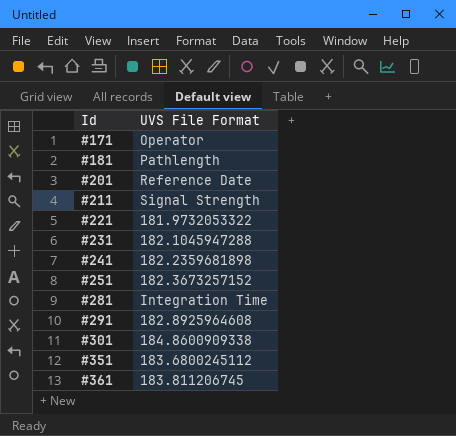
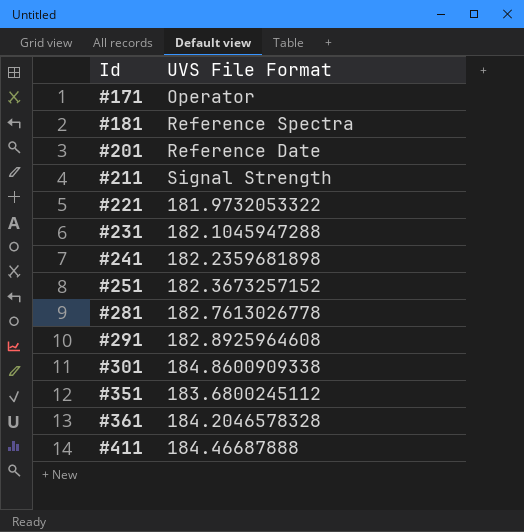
#181 | UVS File Format: Pathlength -> Reference Spectra
#281 | UVS File Format: Integration Time -> 182.7613026778
#361 | UVS File Format: 183.811206745 -> 184.2046578328
row #411: none -> 184.46687888

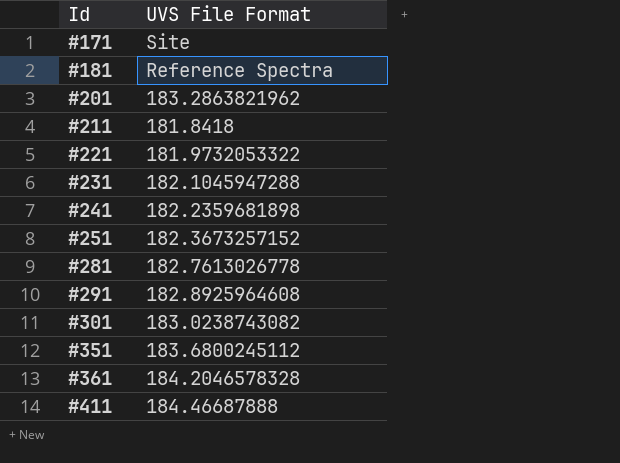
#171 | UVS File Format: Operator -> Site
#201 | UVS File Format: Reference Date -> 183.2863821962
#211 | UVS File Format: Signal Strength -> 181.8418
#301 | UVS File Format: 184.8600909338 -> 183.0238743082

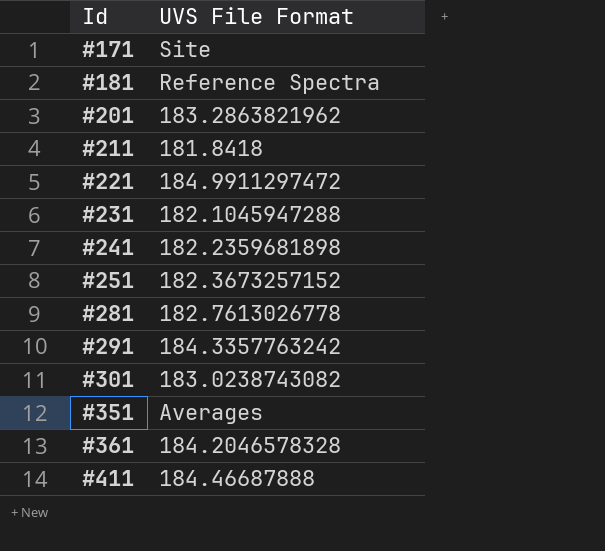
#221 | UVS File Format: 181.9732053322 -> 184.9911297472
#291 | UVS File Format: 182.8925964608 -> 184.3357763242
#351 | UVS File Format: 183.6800245112 -> Averages

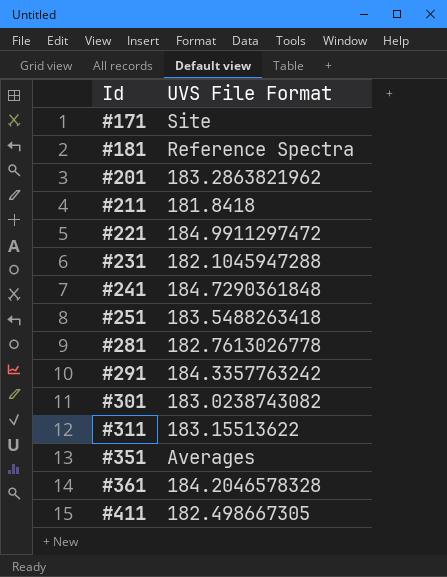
#241 | UVS File Format: 182.2359681898 -> 184.7290361848
#251 | UVS File Format: 182.3673257152 -> 183.5488263418
row #311: none -> 183.15513622
#411 | UVS File Format: 184.46687888 -> 182.498667305

